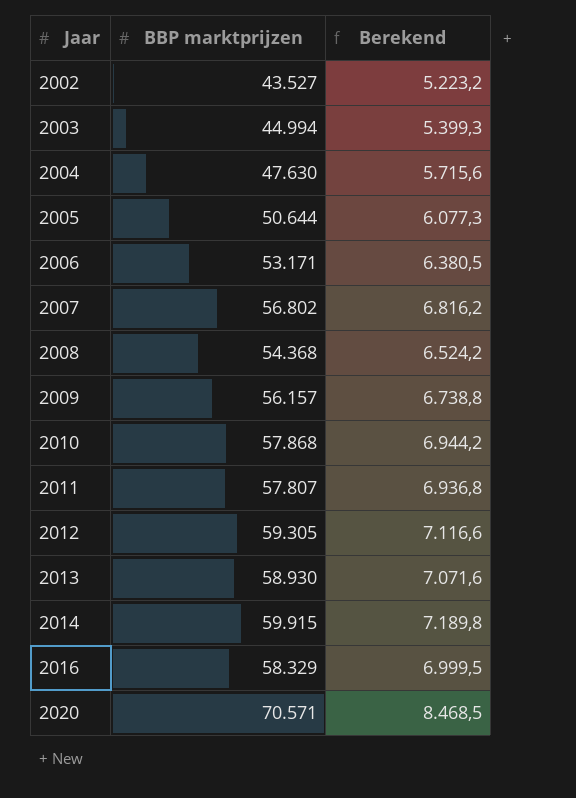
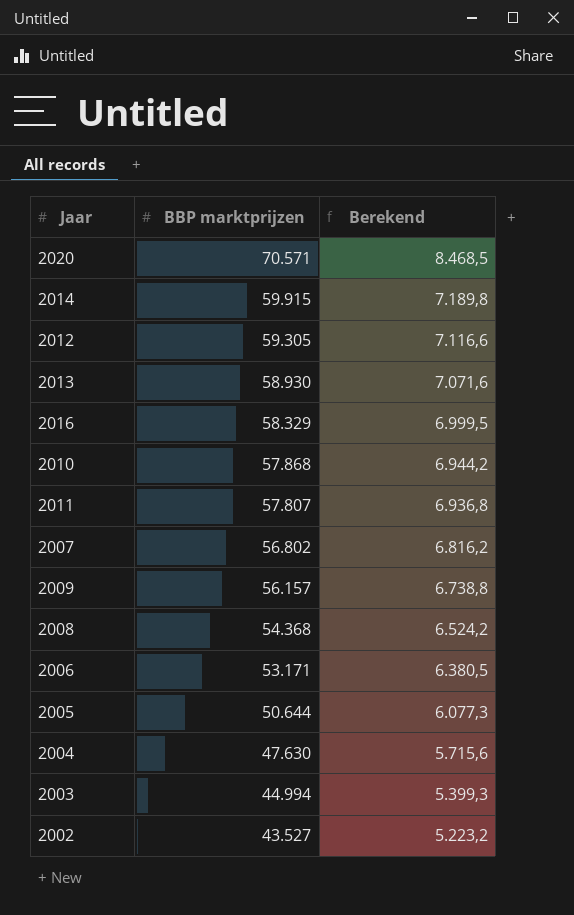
row order: Jaar ascending -> BBP marktprijzen descending

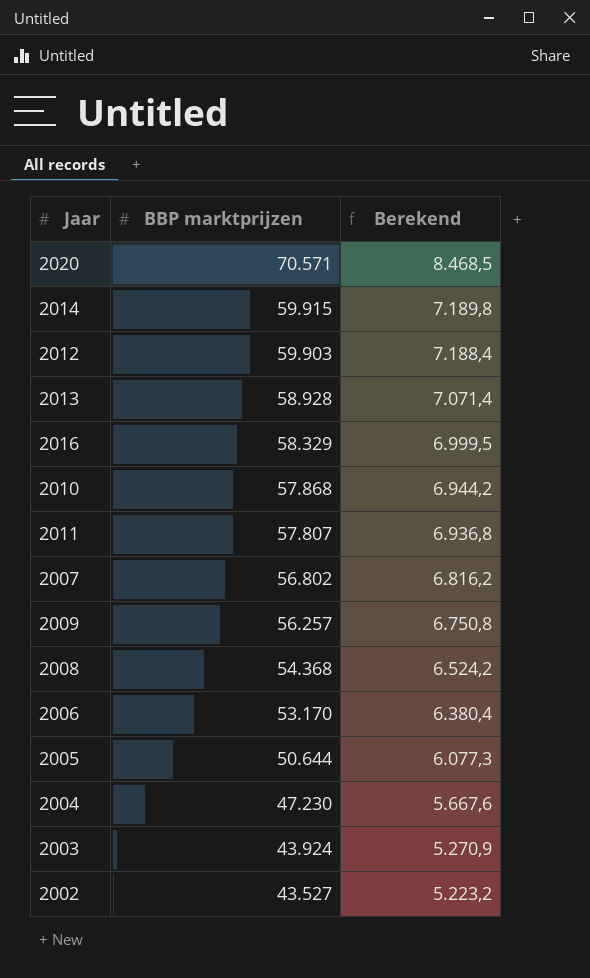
2012 | BBP marktprijzen: 59.305 -> 59.903
2012 | Berekend: 7.116,6 -> 7.188,4
2013 | BBP marktprijzen: 58.930 -> 58.928
2013 | Berekend: 7.071,6 -> 7.071,4
2009 | BBP marktprijzen: 56.157 -> 56.257
2009 | Berekend: 6.738,8 -> 6.750,8
2006 | BBP marktprijzen: 53.171 -> 53.170
2006 | Berekend: 6.380,5 -> 6.380,4
2004 | BBP marktprijzen: 47.630 -> 47.230
2004 | Berekend: 5.715,6 -> 5.667,6
2003 | BBP marktprijzen: 44.994 -> 43.924
2003 | Berekend: 5.399,3 -> 5.270,9

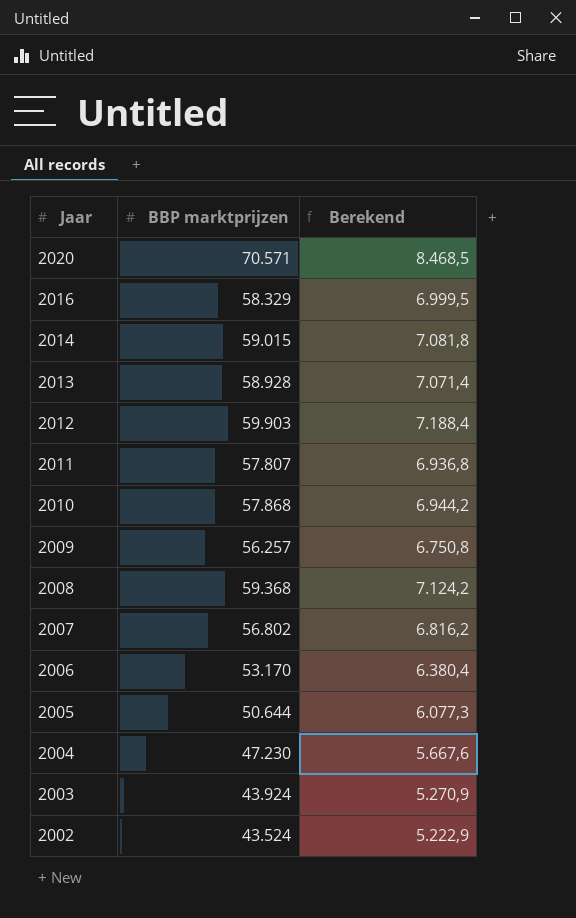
row order: BBP marktprijzen descending -> Jaar descending
2014 | BBP marktprijzen: 59.915 -> 59.015
2014 | Berekend: 7.189,8 -> 7.081,8
2008 | BBP marktprijzen: 54.368 -> 59.368
2008 | Berekend: 6.524,2 -> 7.124,2
2002 | BBP marktprijzen: 43.527 -> 43.524
2002 | Berekend: 5.223,2 -> 5.222,9

